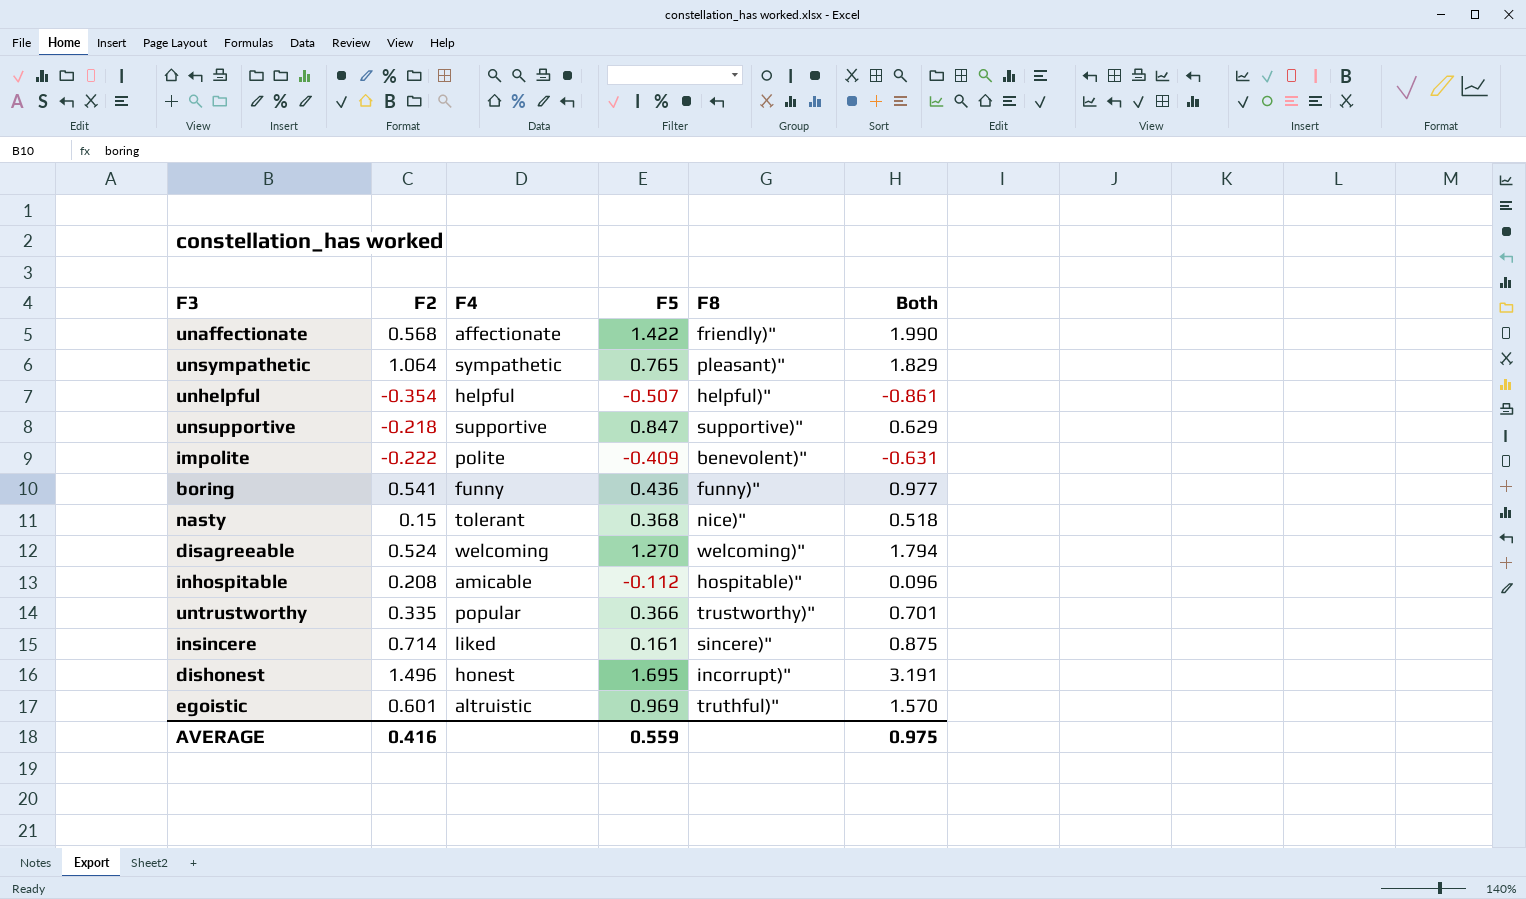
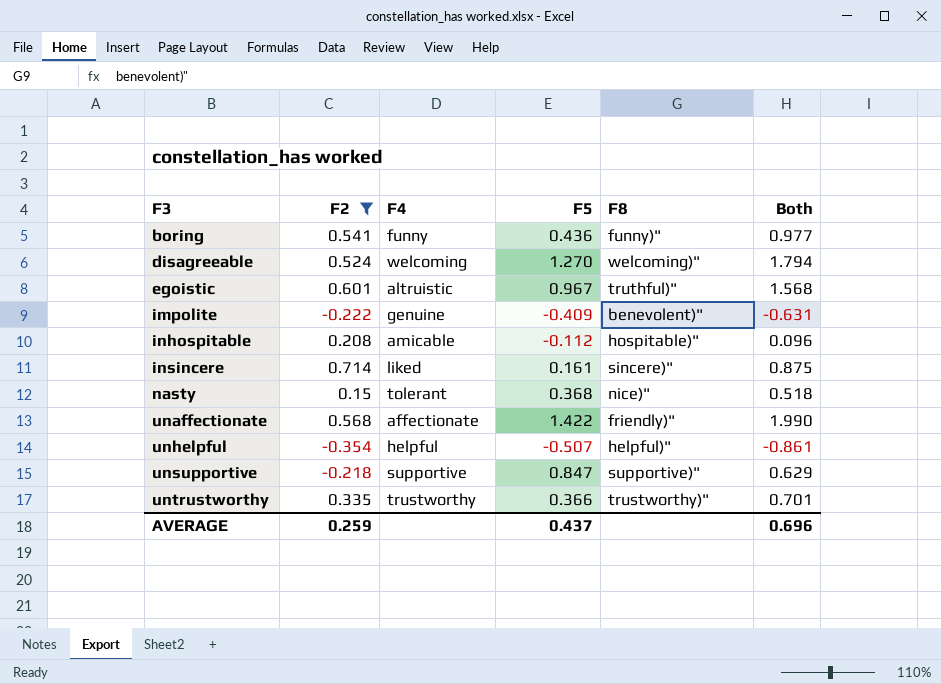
filter: none -> F2 <= 0.714
row order: none -> F3 ascending
egoistic | F5: 0.969 -> 0.967
egoistic | Both: 1.570 -> 1.568
impolite | F4: polite -> genuine
untrustworthy | F4: popular -> trustworthy
AVERAGE | F2: 0.416 -> 0.259
AVERAGE | F5: 0.559 -> 0.437
AVERAGE | Both: 0.975 -> 0.696

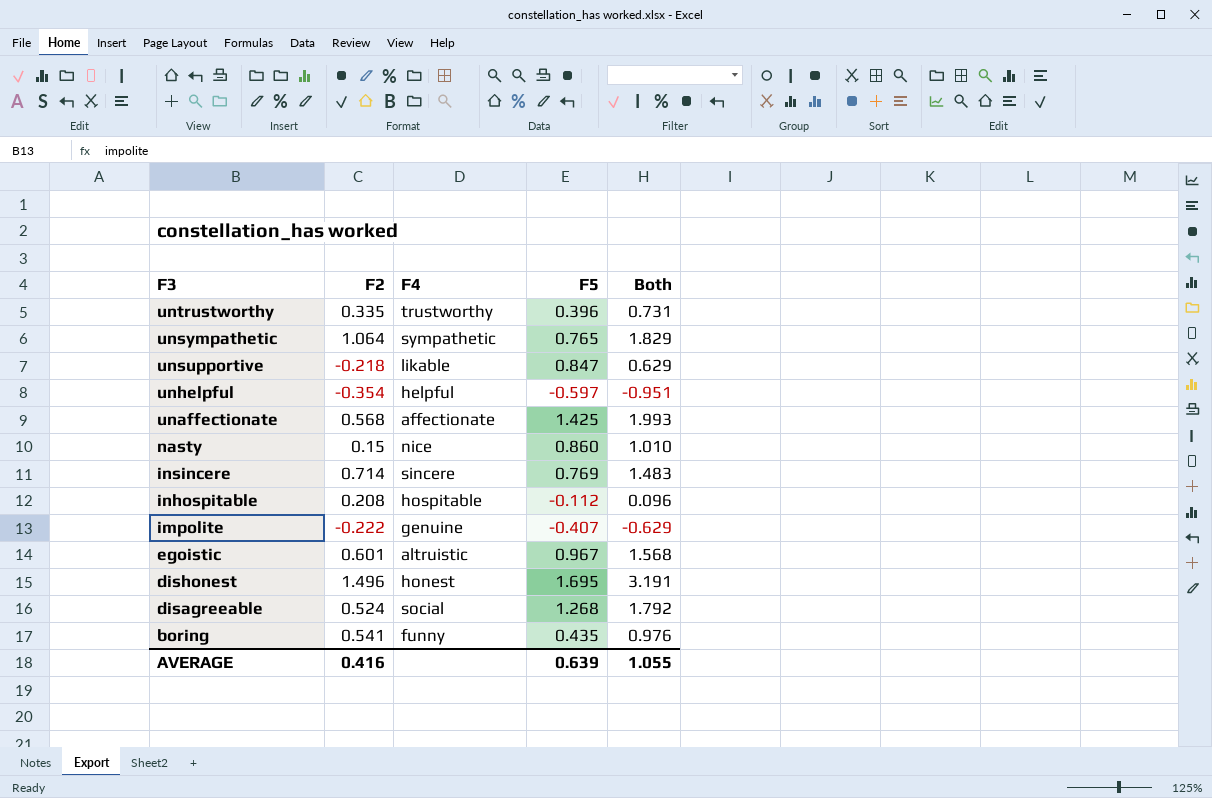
filter: F2 <= 0.714 -> none
row order: F3 ascending -> F3 descending
column F8 | position: 5 -> none
untrustworthy | F5: 0.366 -> 0.396
untrustworthy | Both: 0.701 -> 0.731
unsupportive | F4: supportive -> likable
unhelpful | F5: -0.507 -> -0.597
unhelpful | Both: -0.861 -> -0.951
unaffectionate | F5: 1.422 -> 1.425
unaffectionate | Both: 1.990 -> 1.993
nasty | F4: tolerant -> nice
nasty | F5: 0.368 -> 0.860
nasty | Both: 0.518 -> 1.010
insincere | F4: liked -> sincere
insincere | F5: 0.161 -> 0.769
insincere | Both: 0.875 -> 1.483
inhospitable | F4: amicable -> hospitable
impolite | F5: -0.409 -> -0.407
impolite | Both: -0.631 -> -0.629
disagreeable | F4: welcoming -> social
disagreeable | F5: 1.270 -> 1.268
disagreeable | Both: 1.794 -> 1.792
boring | F5: 0.436 -> 0.435
boring | Both: 0.977 -> 0.976
AVERAGE | F2: 0.259 -> 0.416
AVERAGE | F5: 0.437 -> 0.639
AVERAGE | Both: 0.696 -> 1.055

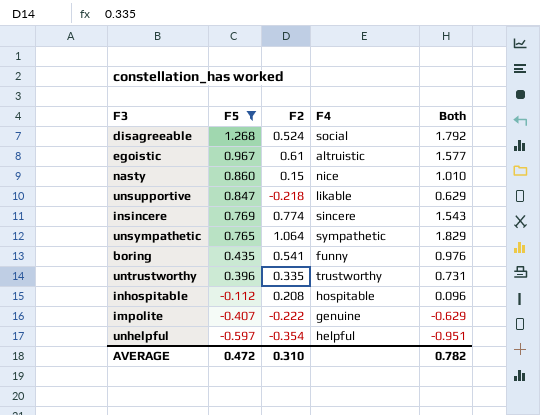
filter: none -> F5 <= 1.268
row order: F3 descending -> F5 descending
column F5 | position: 4 -> 2
egoistic | F2: 0.601 -> 0.61
egoistic | Both: 1.568 -> 1.577
insincere | F2: 0.714 -> 0.774
insincere | Both: 1.483 -> 1.543
AVERAGE | F5: 0.639 -> 0.472
AVERAGE | F2: 0.416 -> 0.310
AVERAGE | Both: 1.055 -> 0.782

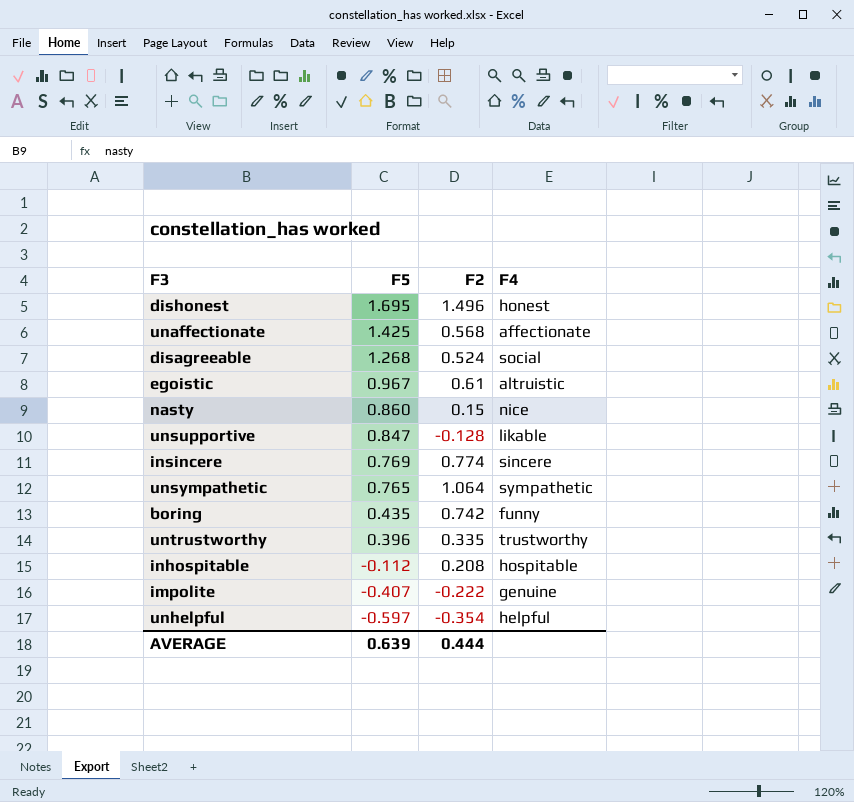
filter: F5 <= 1.268 -> none
column Both | formula: [F5] + [F2] -> none
unsupportive | F2: -0.218 -> -0.128
boring | F2: 0.541 -> 0.742
AVERAGE | F5: 0.472 -> 0.639
AVERAGE | F2: 0.310 -> 0.444

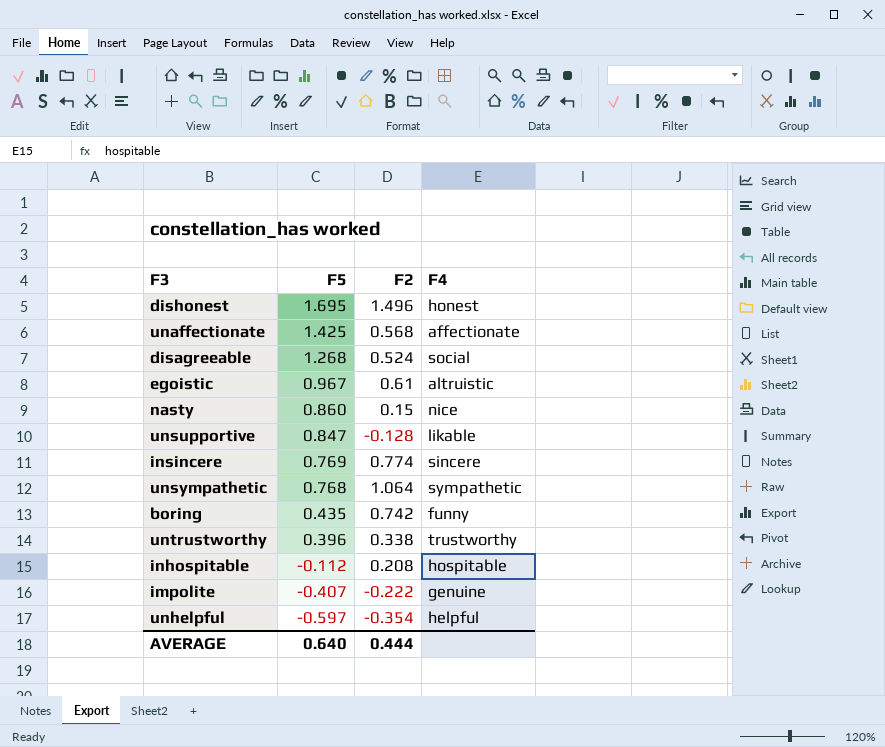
unsympathetic | F5: 0.765 -> 0.768
untrustworthy | F2: 0.335 -> 0.338
AVERAGE | F5: 0.639 -> 0.640

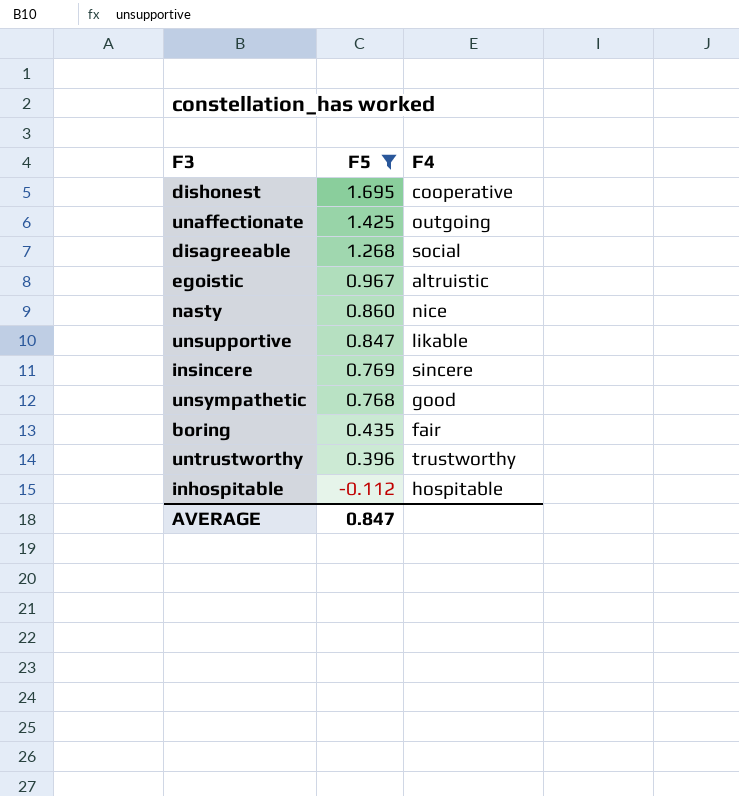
filter: none -> F5 >= -0.112
column F2 | position: 3 -> none
dishonest | F4: honest -> cooperative
unaffectionate | F4: affectionate -> outgoing
unsympathetic | F4: sympathetic -> good
boring | F4: funny -> fair
AVERAGE | F5: 0.640 -> 0.847

